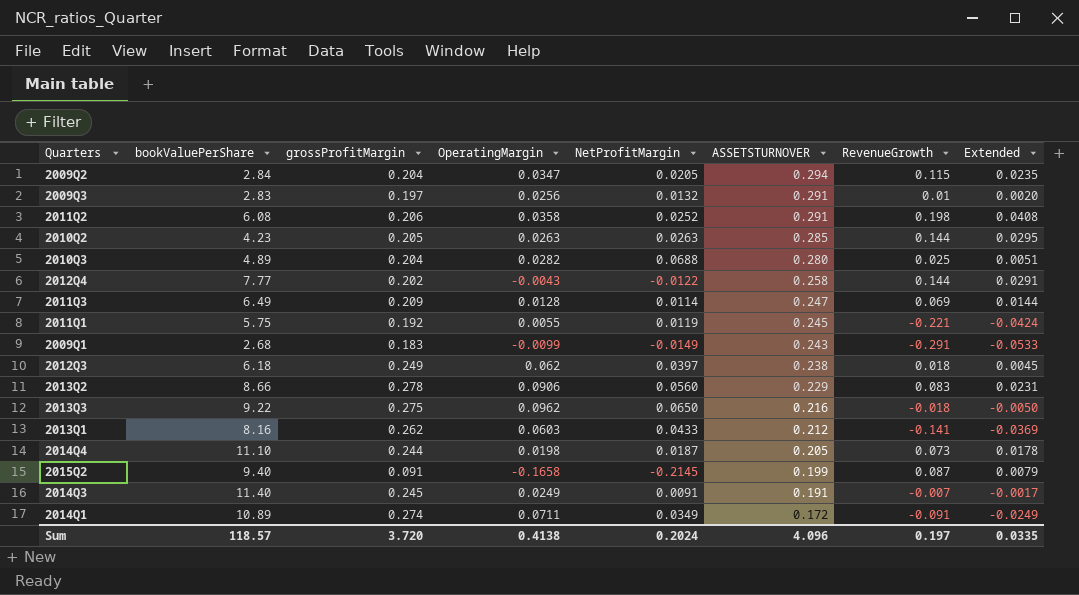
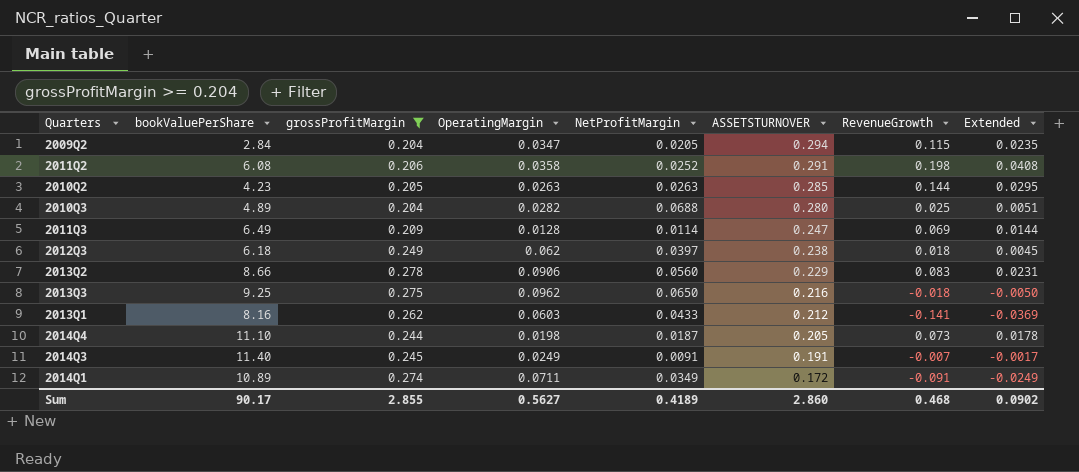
filter: none -> grossProfitMargin >= 0.204
2013Q3 | bookValuePerShare: 9.22 -> 9.25
Sum | bookValuePerShare: 118.57 -> 90.17
Sum | grossProfitMargin: 3.720 -> 2.855
Sum | OperatingMargin: 0.4138 -> 0.5627
Sum | NetProfitMargin: 0.2024 -> 0.4189
Sum | ASSETSTURNOVER: 4.096 -> 2.860
Sum | RevenueGrowth: 0.197 -> 0.468
Sum | Extended: 0.0335 -> 0.0902

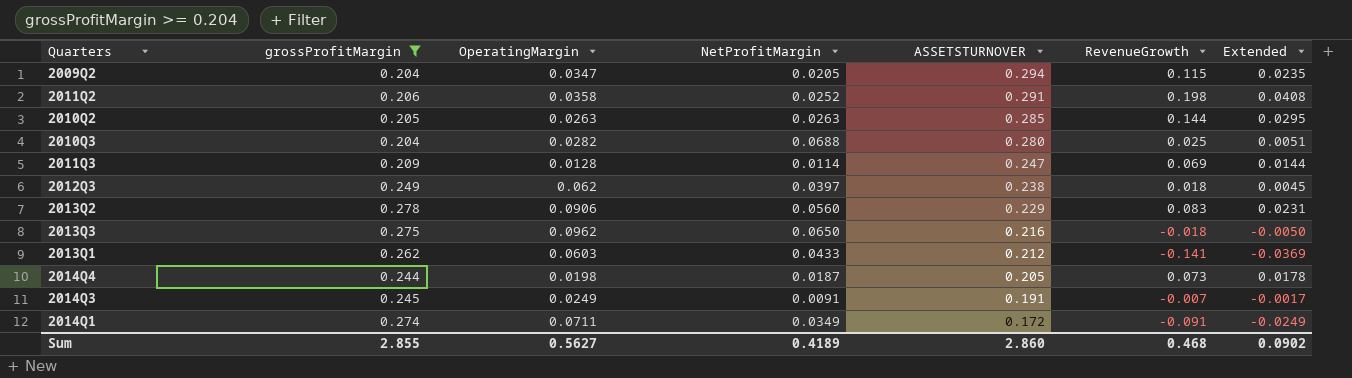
column bookValuePerShare | position: 2 -> none

